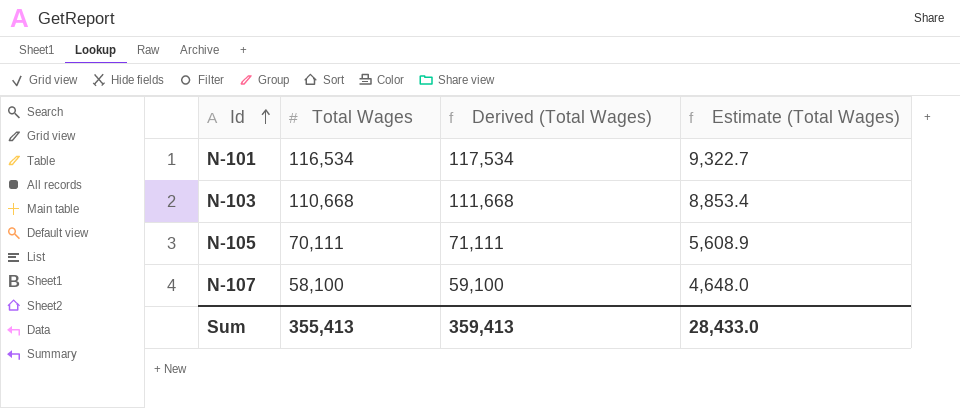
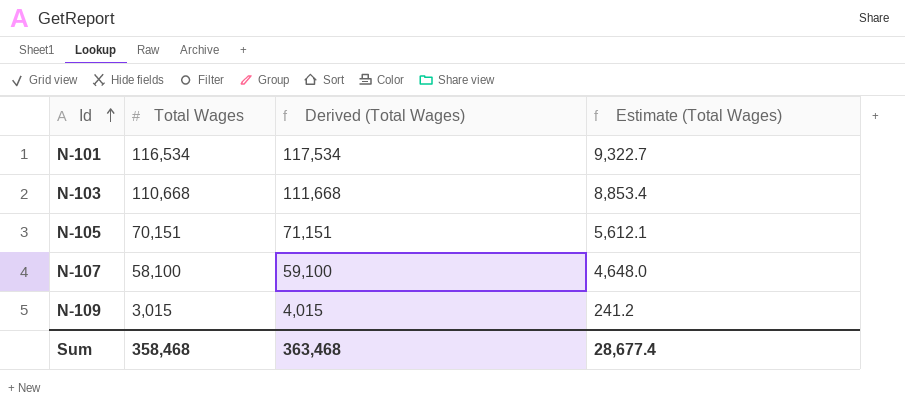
N-105 | Total Wages: 70,111 -> 70,151
N-105 | Derived (Total Wages): 71,111 -> 71,151
N-105 | Estimate (Total Wages): 5,608.9 -> 5,612.1
row N-109: none -> 3,015 | 4,015 | 241.2
Sum | Total Wages: 355,413 -> 358,468
Sum | Derived (Total Wages): 359,413 -> 363,468
Sum | Estimate (Total Wages): 28,433.0 -> 28,677.4

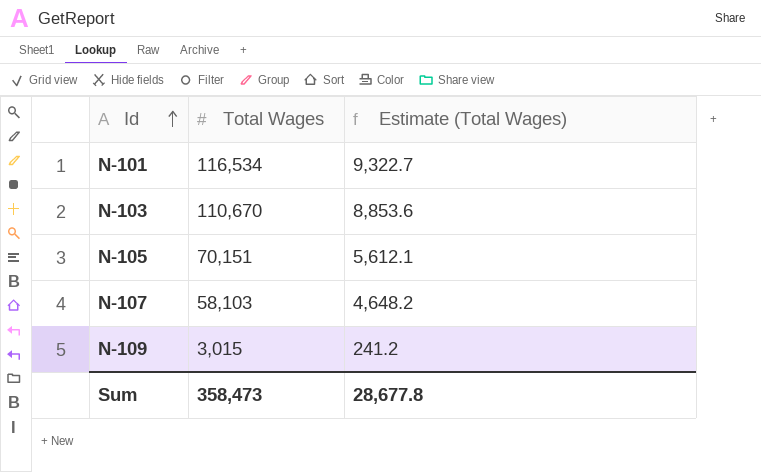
column Derived (Total Wages) | formula: [Total Wages] + 1000 -> none
N-103 | Total Wages: 110,668 -> 110,670
N-103 | Estimate (Total Wages): 8,853.4 -> 8,853.6
N-107 | Total Wages: 58,100 -> 58,103
N-107 | Estimate (Total Wages): 4,648.0 -> 4,648.2
Sum | Total Wages: 358,468 -> 358,473
Sum | Estimate (Total Wages): 28,677.4 -> 28,677.8

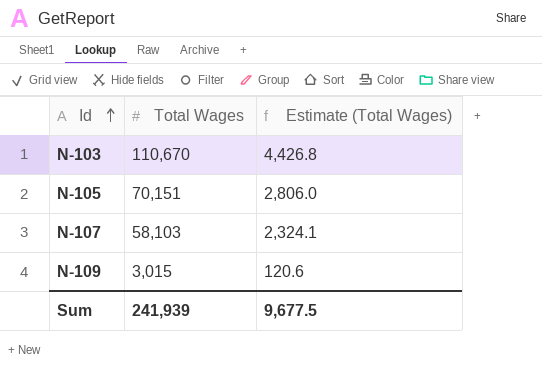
column Estimate (Total Wages) | formula: [Total Wages] * 0.08 -> [Total Wages] * 0.04
row N-101: 116,534 | 9,322.7 -> none
Sum | Total Wages: 358,473 -> 241,939
Sum | Estimate (Total Wages): 28,677.8 -> 9,677.5

